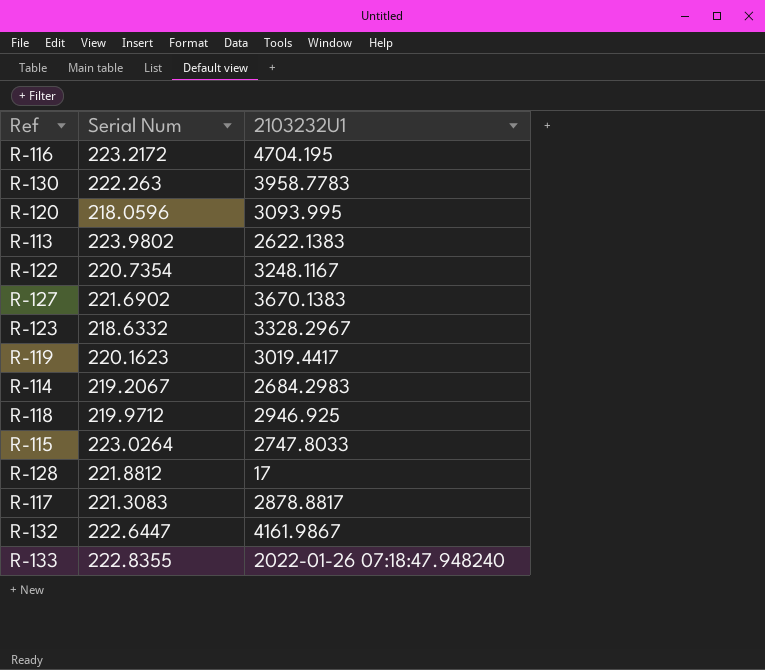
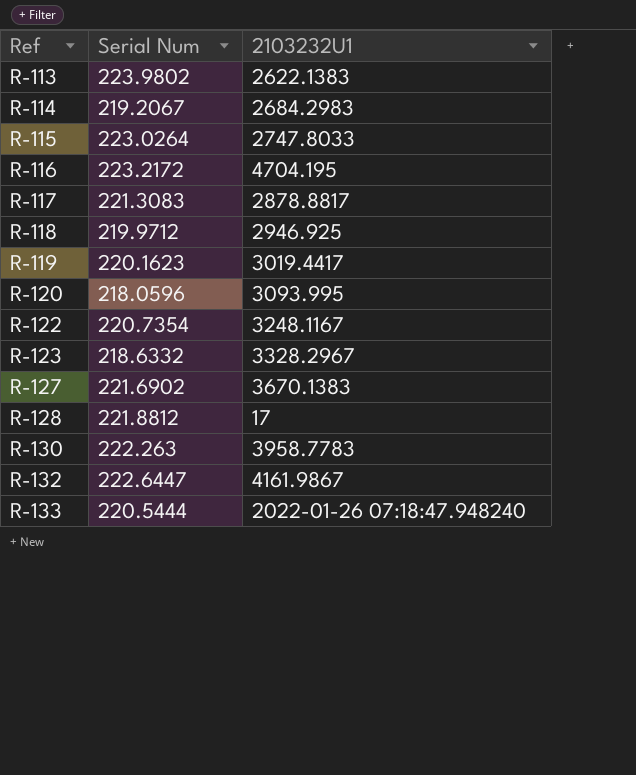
row order: none -> Ref ascending
R-133 | Serial Num: 222.8355 -> 220.5444

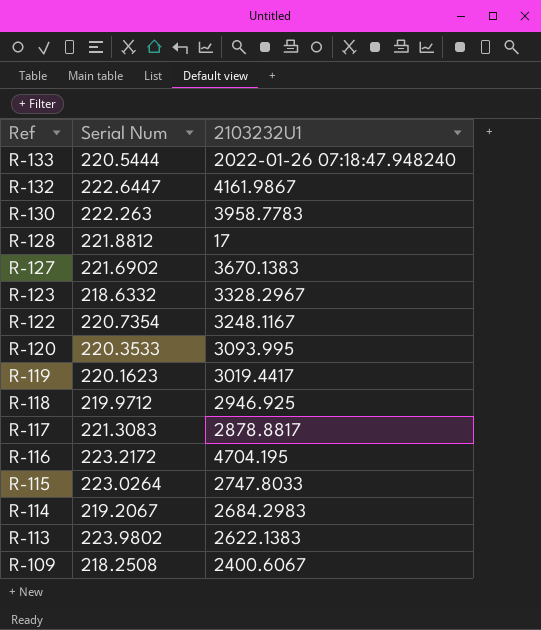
row order: Ref ascending -> Ref descending
R-120 | Serial Num: 218.0596 -> 220.3533
row R-109: none -> 218.2508 | 2400.6067

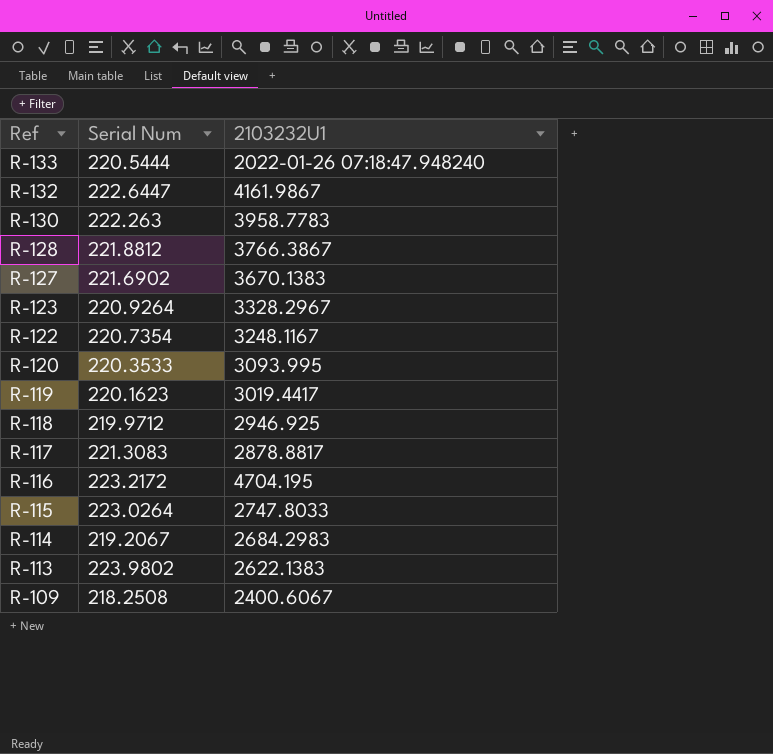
R-128 | 2103232U1: 17 -> 3766.3867
R-123 | Serial Num: 218.6332 -> 220.9264

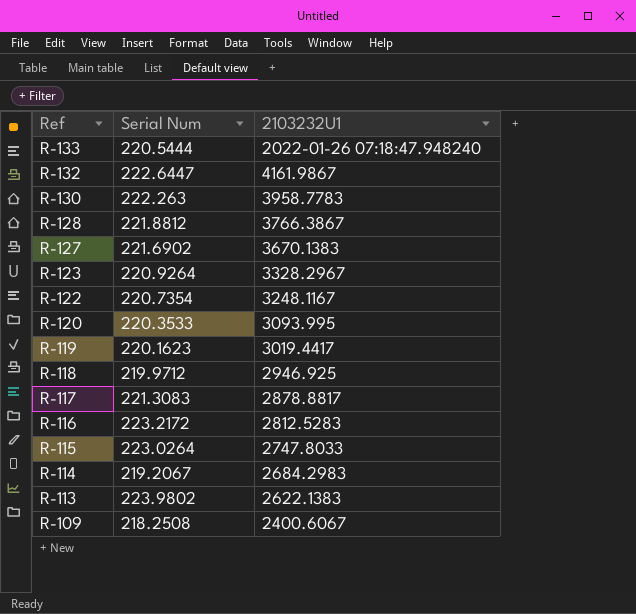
R-116 | 2103232U1: 4704.195 -> 2812.5283

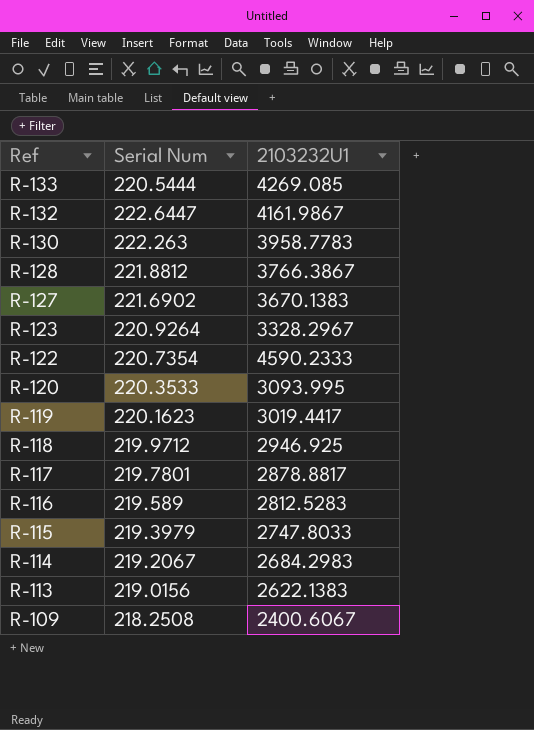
R-133 | 2103232U1: 2022-01-26 07:18:47.948240 -> 4269.085
R-122 | 2103232U1: 3248.1167 -> 4590.2333
R-117 | Serial Num: 221.3083 -> 219.7801
R-116 | Serial Num: 223.2172 -> 219.589
R-115 | Serial Num: 223.0264 -> 219.3979
R-113 | Serial Num: 223.9802 -> 219.0156

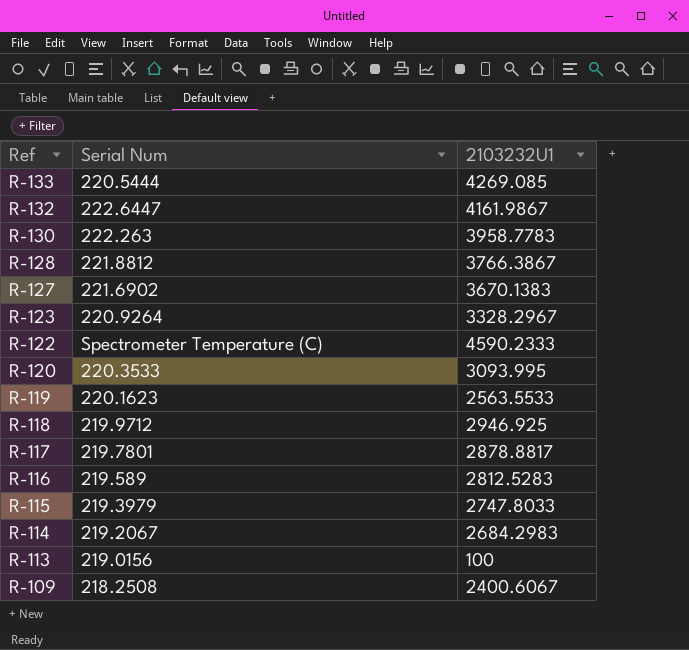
R-122 | Serial Num: 220.7354 -> Spectrometer Temperature (C)
R-119 | 2103232U1: 3019.4417 -> 2563.5533
R-113 | 2103232U1: 2622.1383 -> 100

